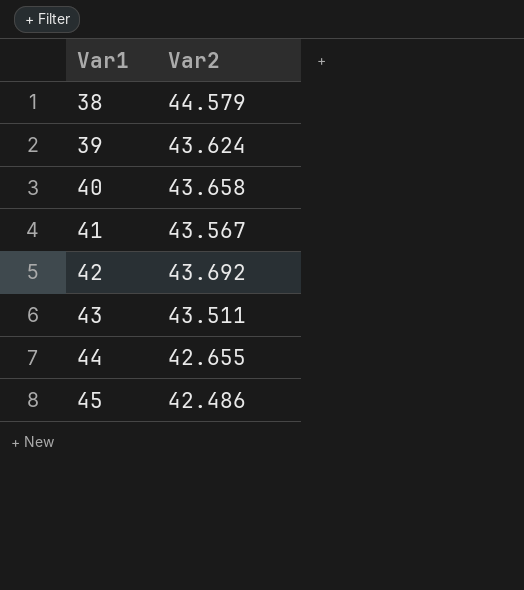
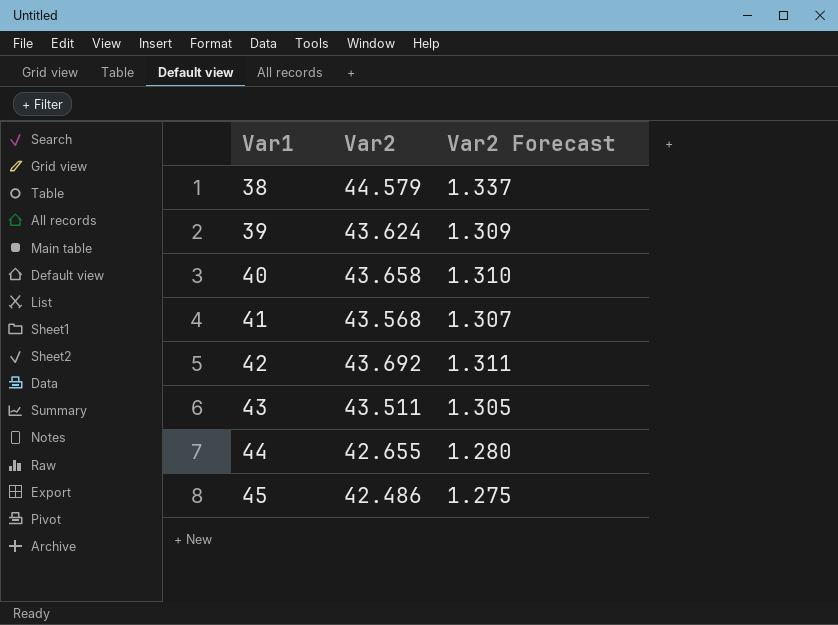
column Var2 Forecast | formula: none -> [Var2] * 0.03
41 | Var2: 43.567 -> 43.568

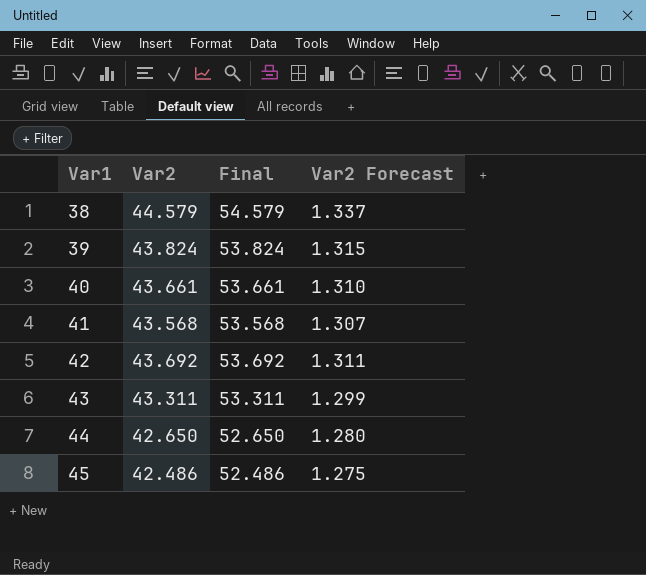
column Final | formula: none -> [Var2] + 10
39 | Var2: 43.624 -> 43.824
39 | Var2 Forecast: 1.309 -> 1.315
40 | Var2: 43.658 -> 43.661
43 | Var2: 43.511 -> 43.311
43 | Var2 Forecast: 1.305 -> 1.299
44 | Var2: 42.655 -> 42.650

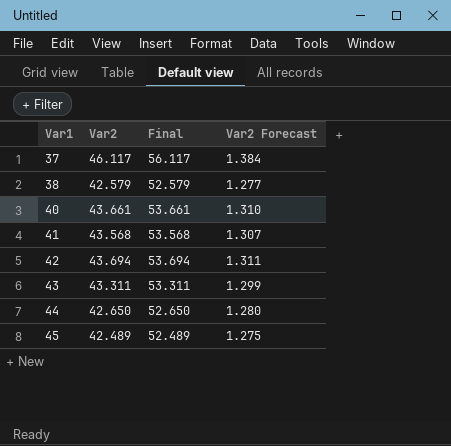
row 39: 43.824 | 53.824 | 1.315 -> none
row 37: none -> 46.117 | 56.117 | 1.384
38 | Var2: 44.579 -> 42.579
38 | Final: 54.579 -> 52.579
38 | Var2 Forecast: 1.337 -> 1.277
42 | Var2: 43.692 -> 43.694
42 | Final: 53.692 -> 53.694
45 | Var2: 42.486 -> 42.489
45 | Final: 52.486 -> 52.489

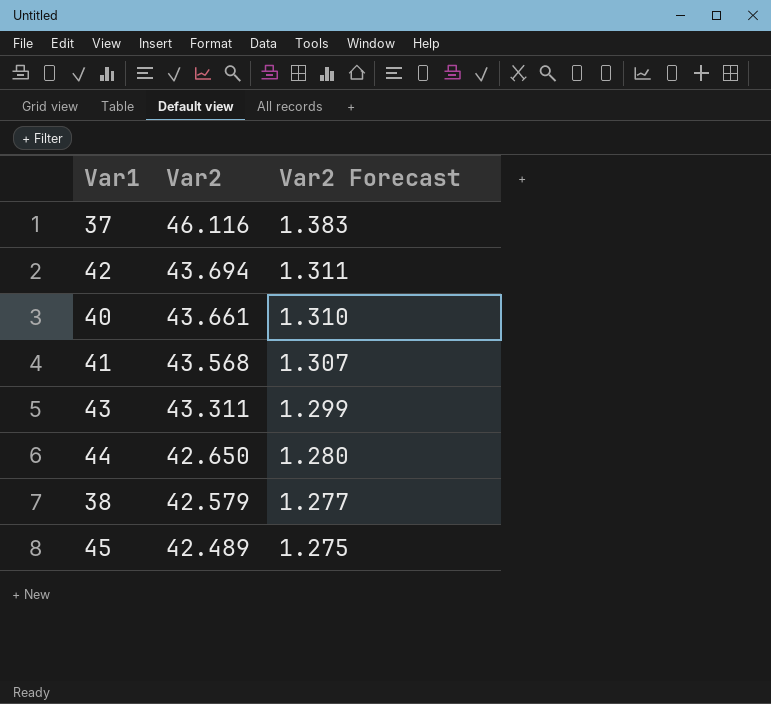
row order: Var1 ascending -> Var2 descending
column Final | formula: [Var2] + 10 -> none
37 | Var2: 46.117 -> 46.116
37 | Var2 Forecast: 1.384 -> 1.383

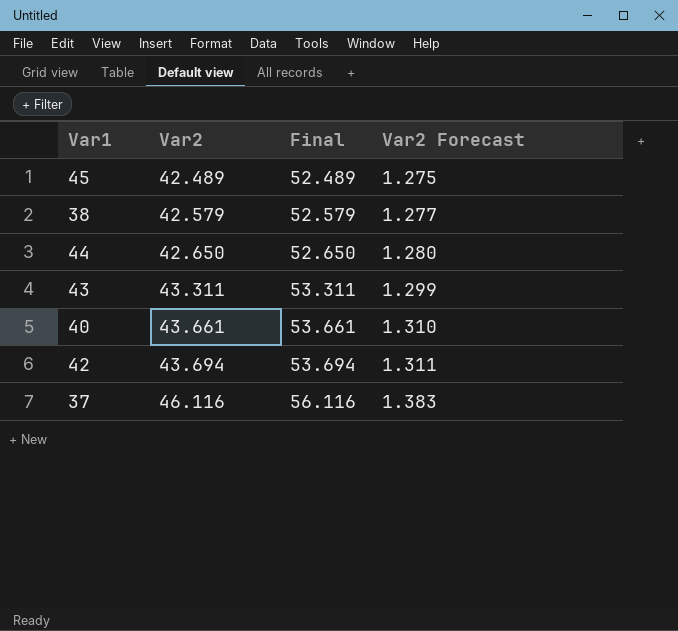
row order: Var2 descending -> Var2 ascending
column Final | formula: none -> [Var2] + 10
row 41: 43.568 | 1.307 -> none

